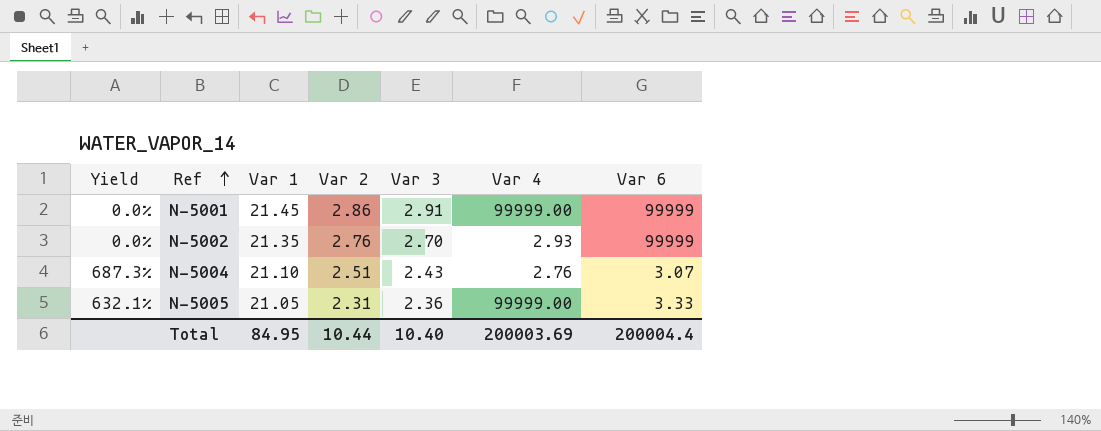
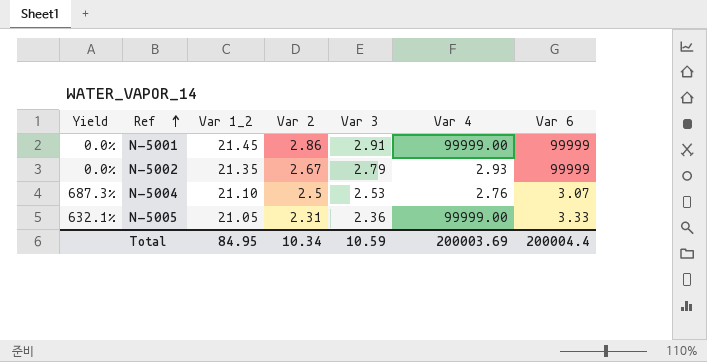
column name: Var 1 -> Var 1_2
N-5002 | Var 2: 2.76 -> 2.67
N-5002 | Var 3: 2.70 -> 2.79
N-5004 | Var 2: 2.51 -> 2.5
N-5004 | Var 3: 2.43 -> 2.53
Total | Var 2: 10.44 -> 10.34
Total | Var 3: 10.40 -> 10.59

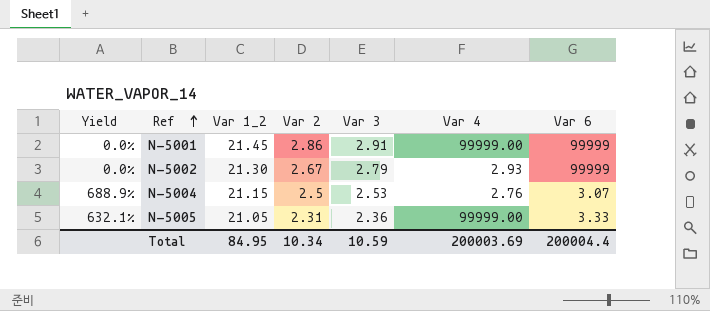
N-5002 | Var 1_2: 21.35 -> 21.30
N-5004 | Yield: 687.3% -> 688.9%
N-5004 | Var 1_2: 21.10 -> 21.15

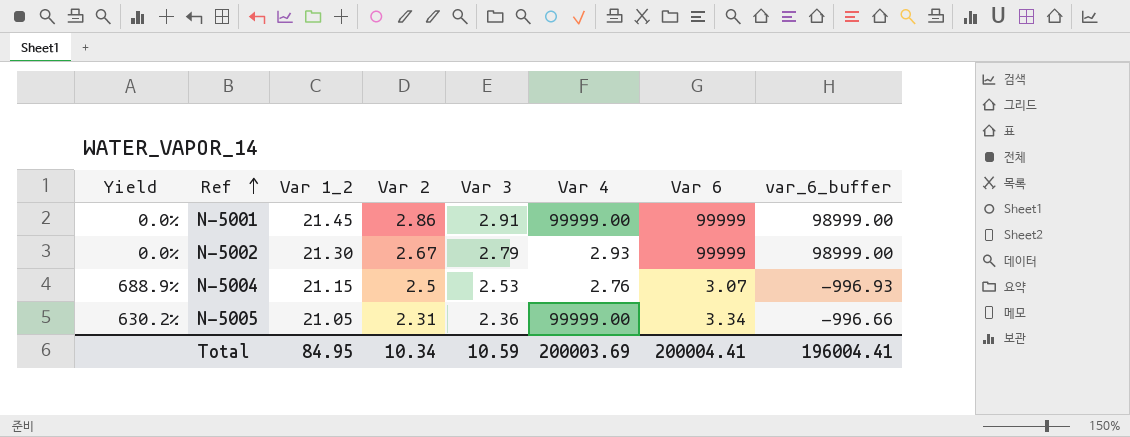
column var_6_buffer | formula: none -> [Var 6] - 1000
N-5005 | Yield: 632.1% -> 630.2%
N-5005 | Var 6: 3.33 -> 3.34
Total | Var 6: 200004.4 -> 200004.41

